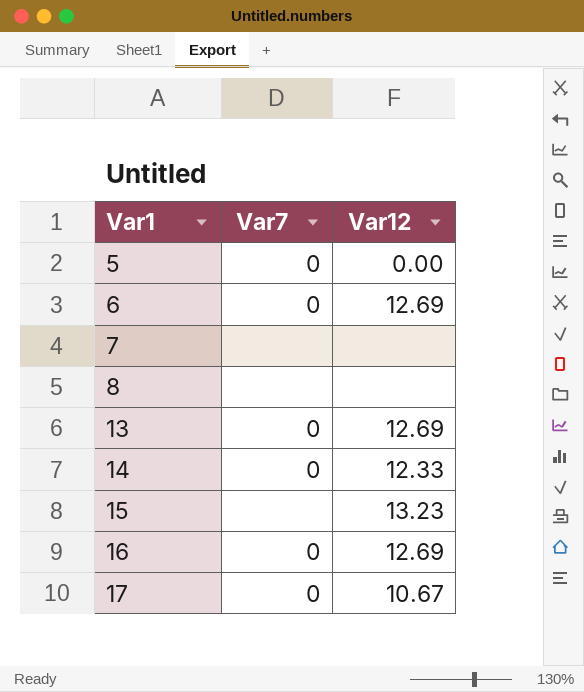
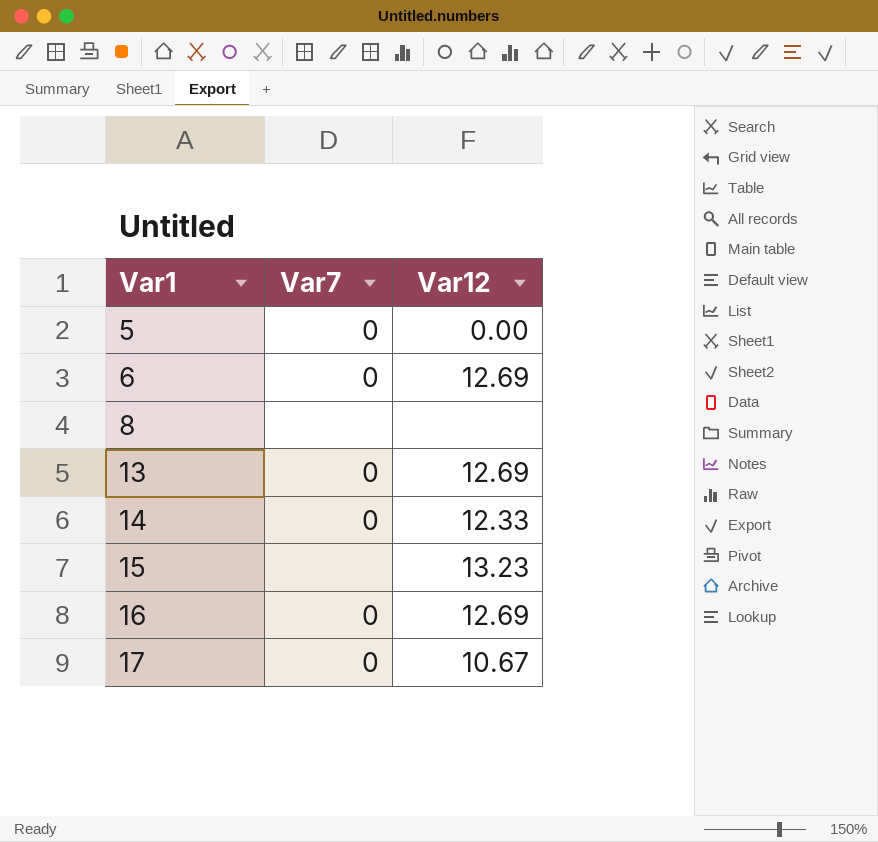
row 7: none | none -> none

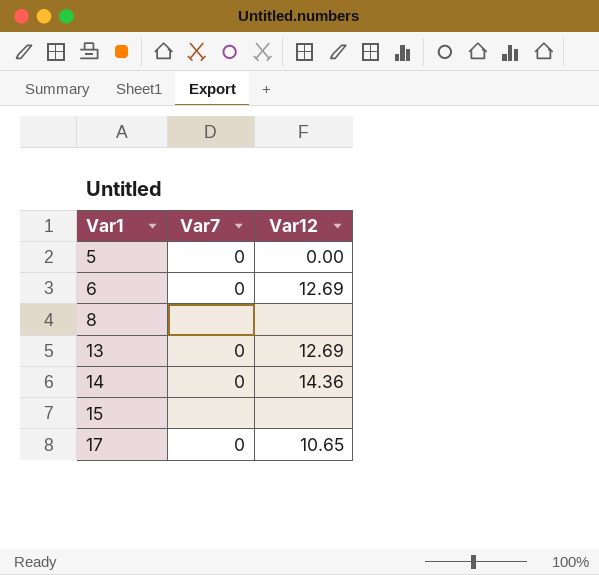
row 16: 0 | 12.69 -> none
14 | Var12: 12.33 -> 14.36
15 | Var12: 13.23 -> none
17 | Var12: 10.67 -> 10.65

